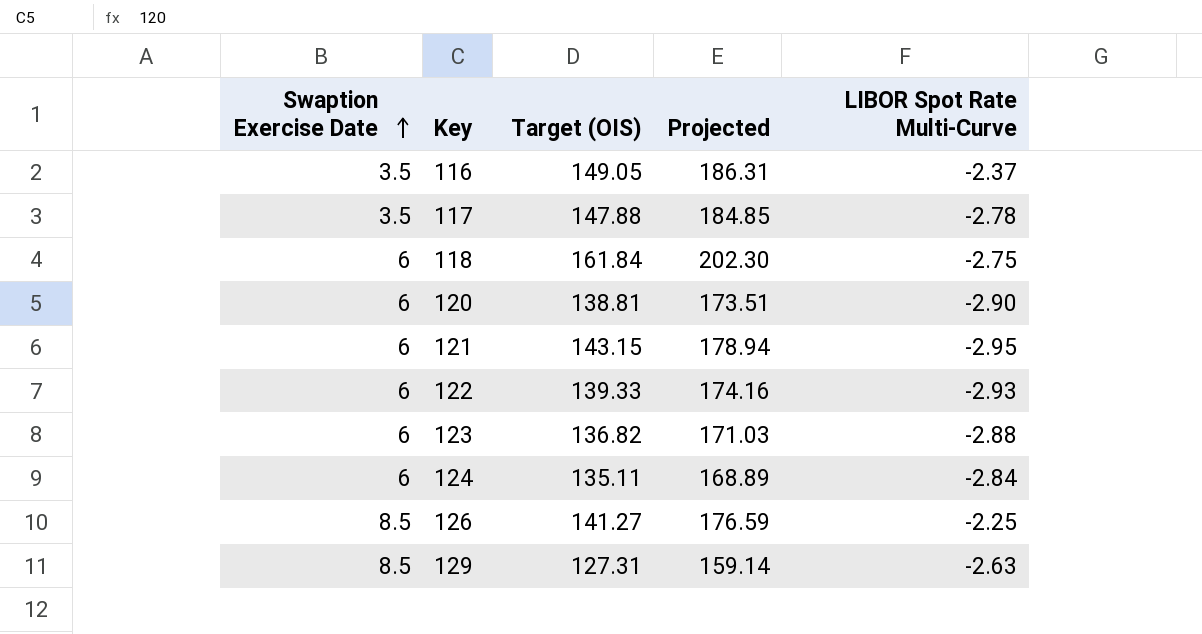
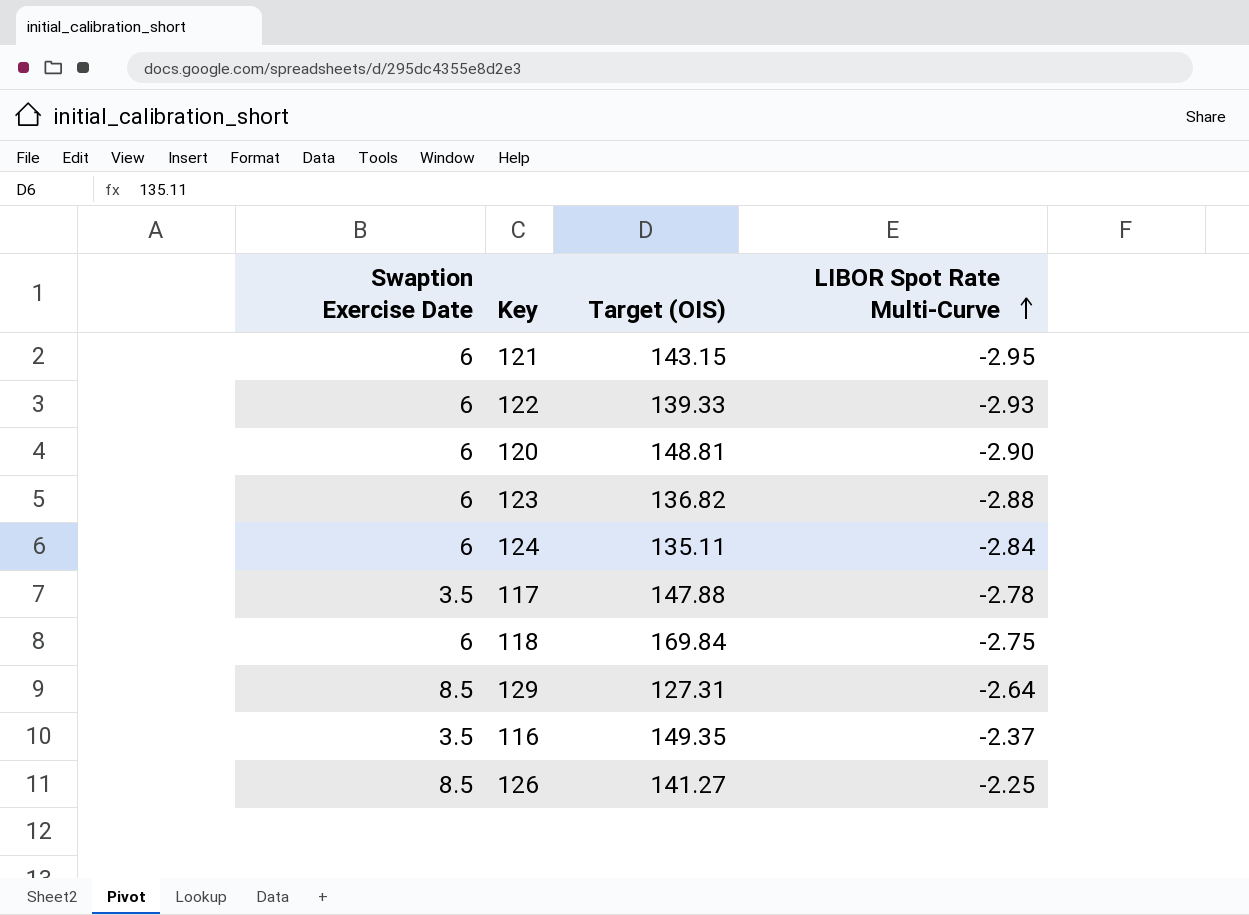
row order: Swaption Exercise Date ascending -> LIBOR Spot Rate Multi-Curve ascending
column Projected | formula: [Target (OIS)] * 1.25 -> none
120 | Target (OIS): 138.81 -> 148.81
118 | Target (OIS): 161.84 -> 169.84
129 | LIBOR Spot Rate Multi-Curve: -2.63 -> -2.64
116 | Target (OIS): 149.05 -> 149.35

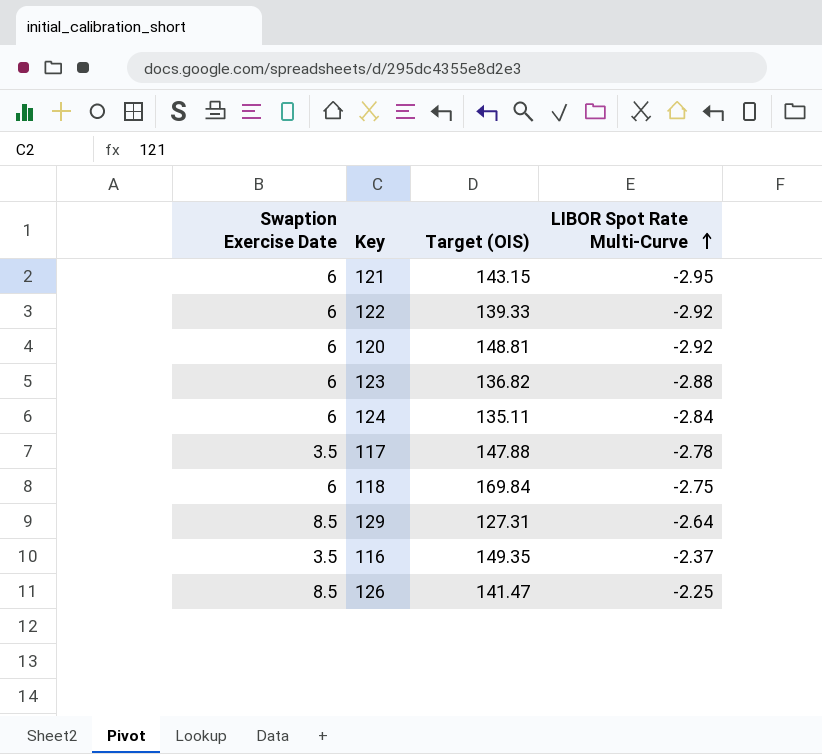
122 | LIBOR Spot Rate Multi-Curve: -2.93 -> -2.92
120 | LIBOR Spot Rate Multi-Curve: -2.90 -> -2.92
126 | Target (OIS): 141.27 -> 141.47

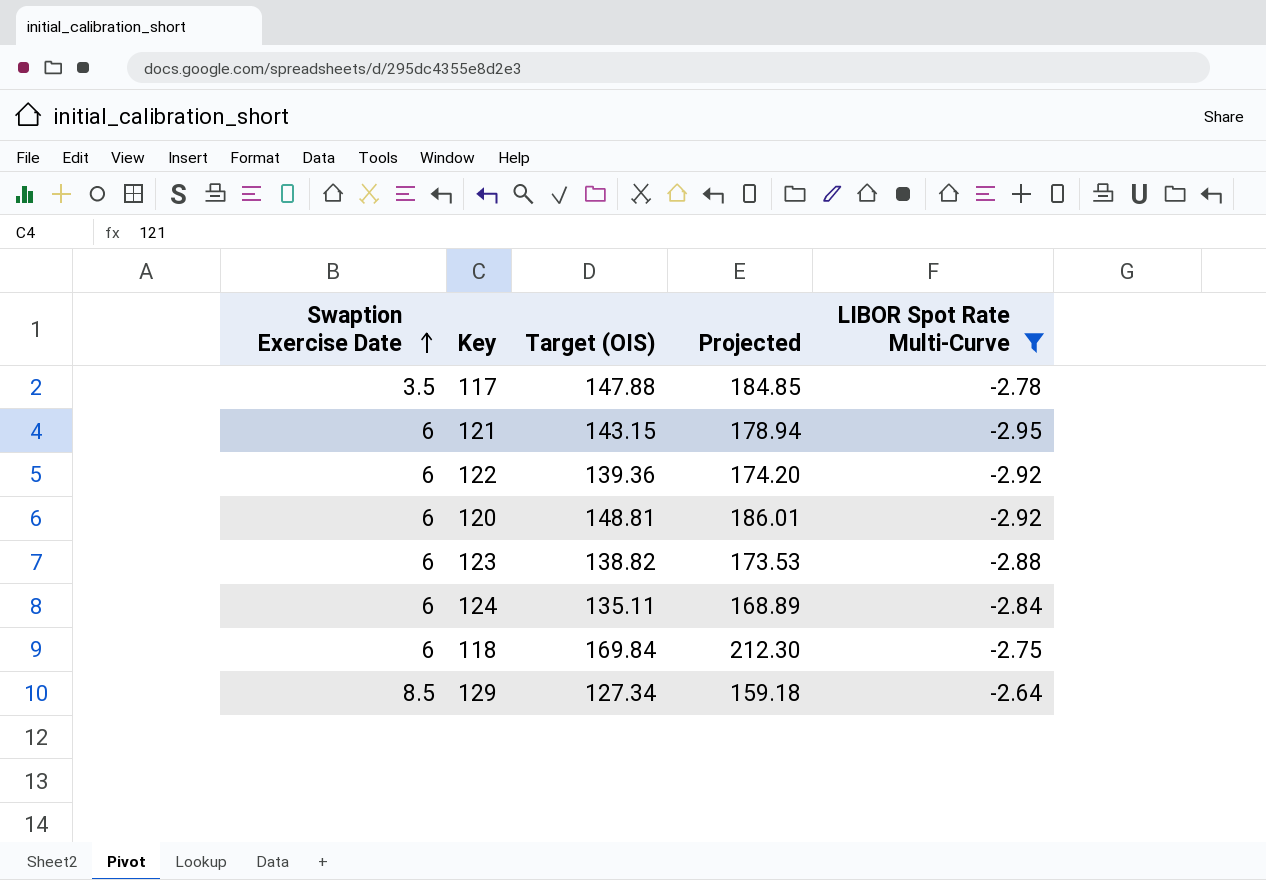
filter: none -> LIBOR Spot Rate Multi-Curve <= -2.64
row order: LIBOR Spot Rate Multi-Curve ascending -> Swaption Exercise Date ascending
column Projected | formula: none -> [Target (OIS)] * 1.25
122 | Target (OIS): 139.33 -> 139.36
123 | Target (OIS): 136.82 -> 138.82
129 | Target (OIS): 127.31 -> 127.34

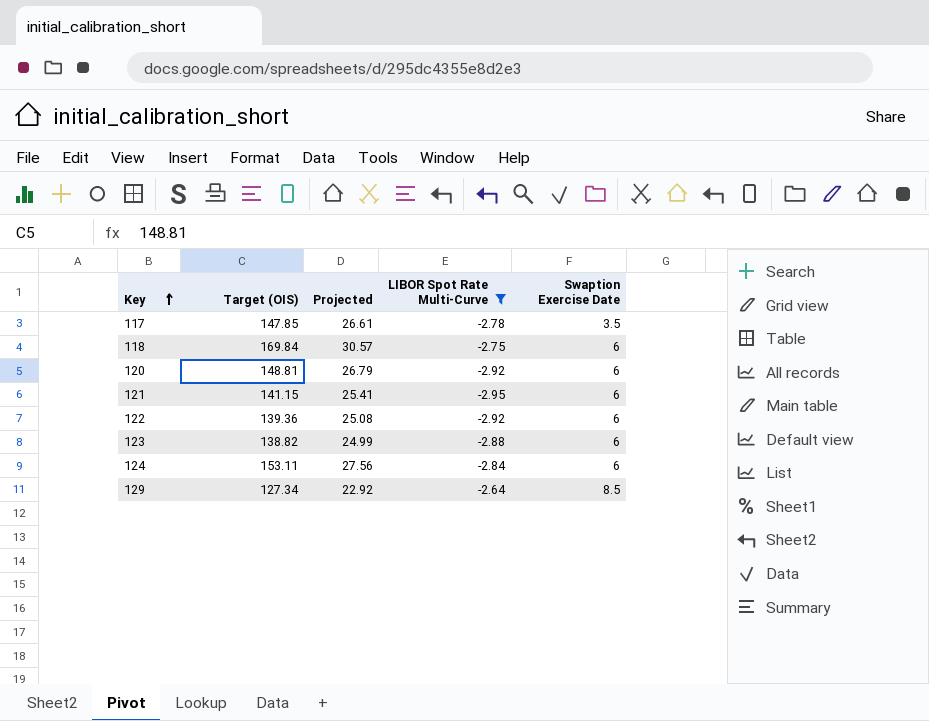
row order: Swaption Exercise Date ascending -> Key ascending
column Projected | formula: [Target (OIS)] * 1.25 -> [Target (OIS)] * 0.18
column Swaption Exercise Date | position: 1 -> 5
117 | Target (OIS): 147.88 -> 147.85
121 | Target (OIS): 143.15 -> 141.15
124 | Target (OIS): 135.11 -> 153.11

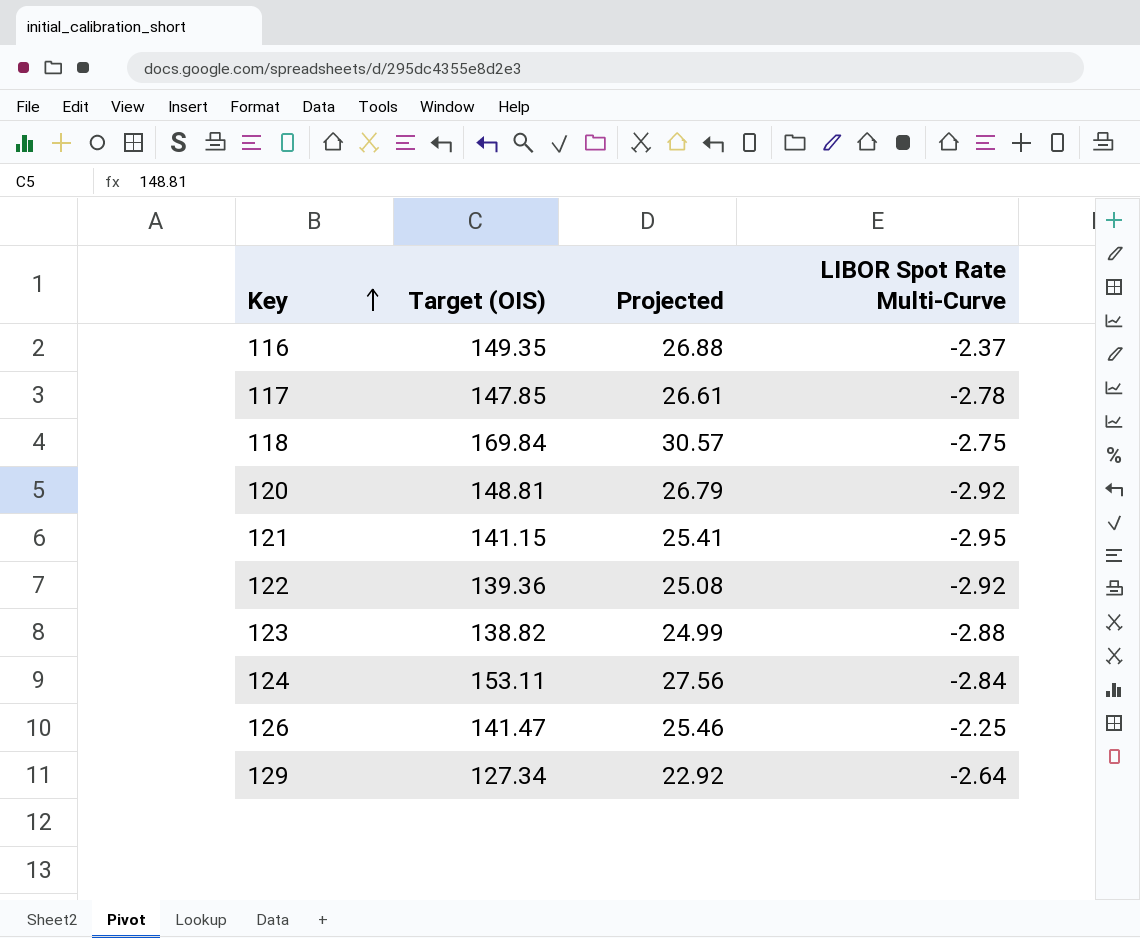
filter: LIBOR Spot Rate Multi-Curve <= -2.64 -> none
column Swaption Exercise Date | position: 5 -> none

